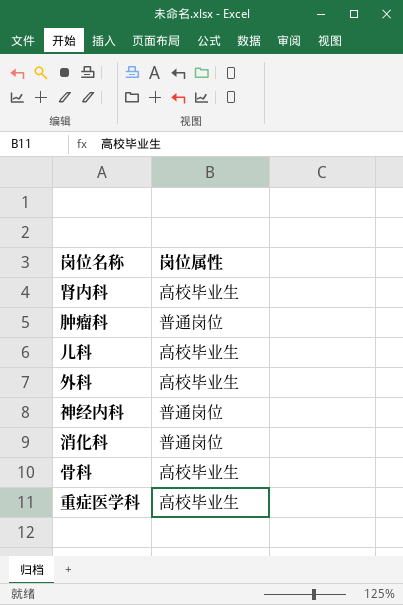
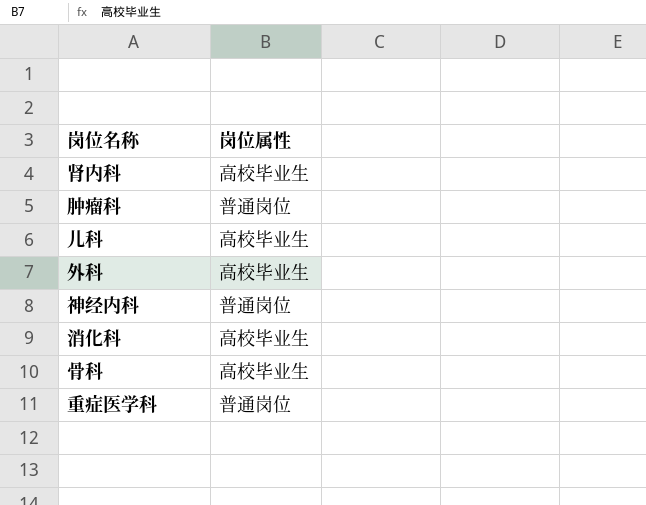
消化科 | 岗位属性: 普通岗位 -> 高校毕业生
重症医学科 | 岗位属性: 高校毕业生 -> 普通岗位

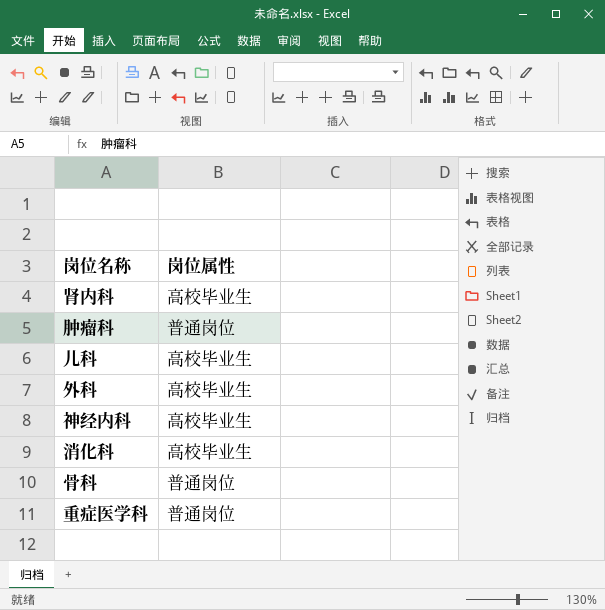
神经内科 | 岗位属性: 普通岗位 -> 高校毕业生
骨科 | 岗位属性: 高校毕业生 -> 普通岗位

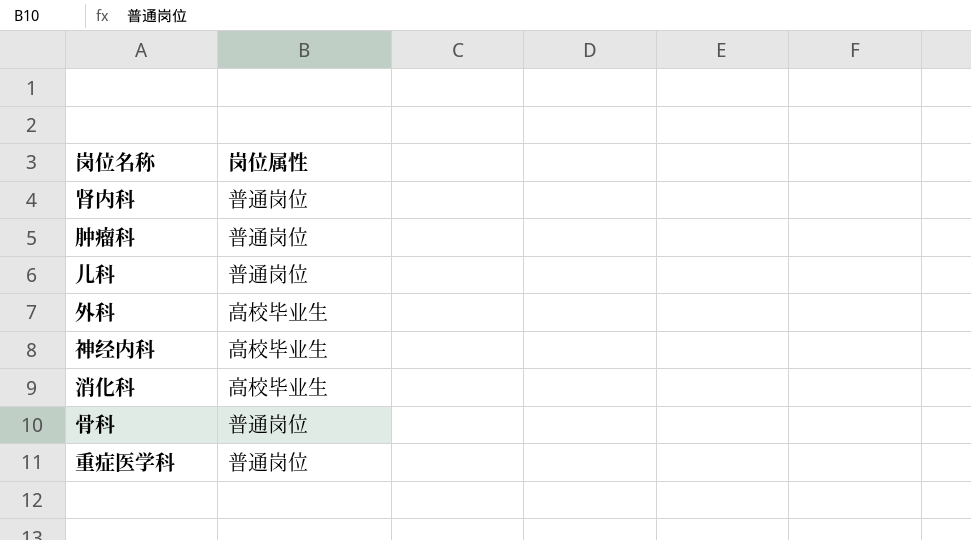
肾内科 | 岗位属性: 高校毕业生 -> 普通岗位
儿科 | 岗位属性: 高校毕业生 -> 普通岗位

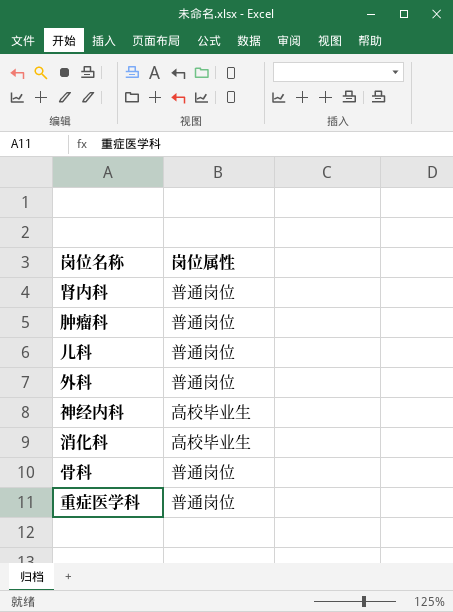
外科 | 岗位属性: 高校毕业生 -> 普通岗位

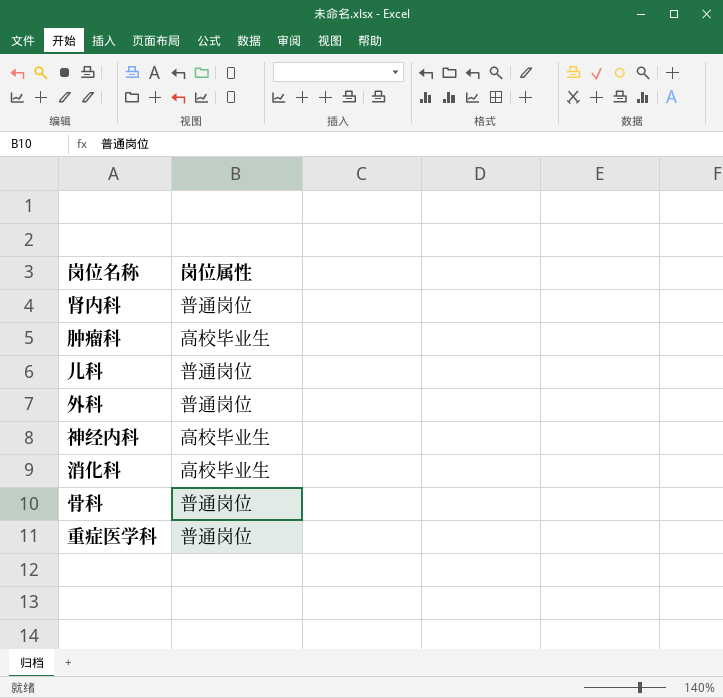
肿瘤科 | 岗位属性: 普通岗位 -> 高校毕业生

